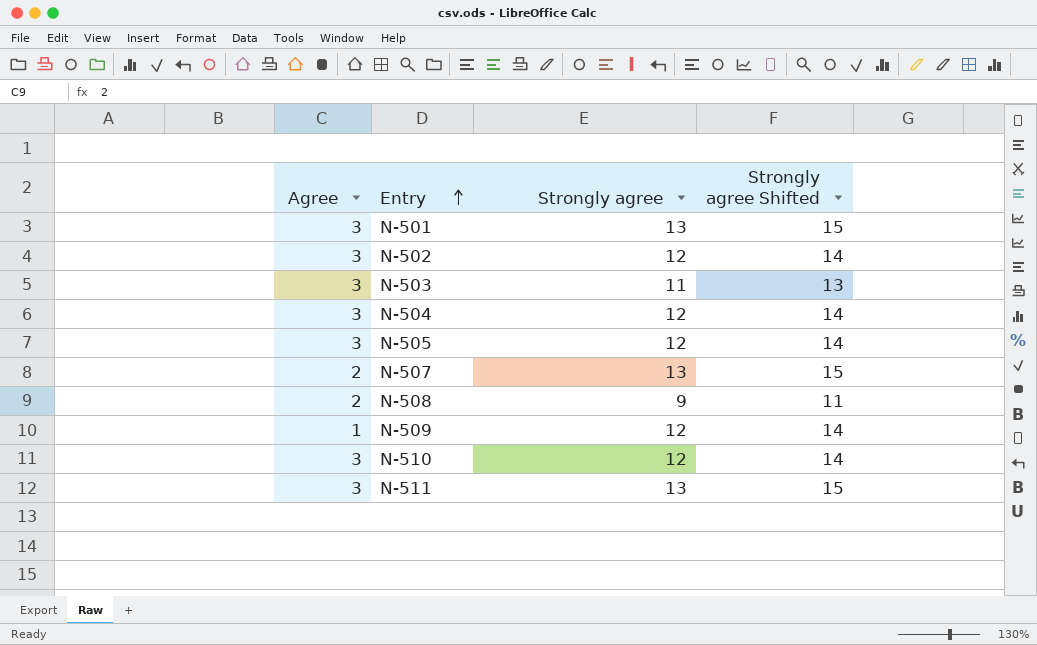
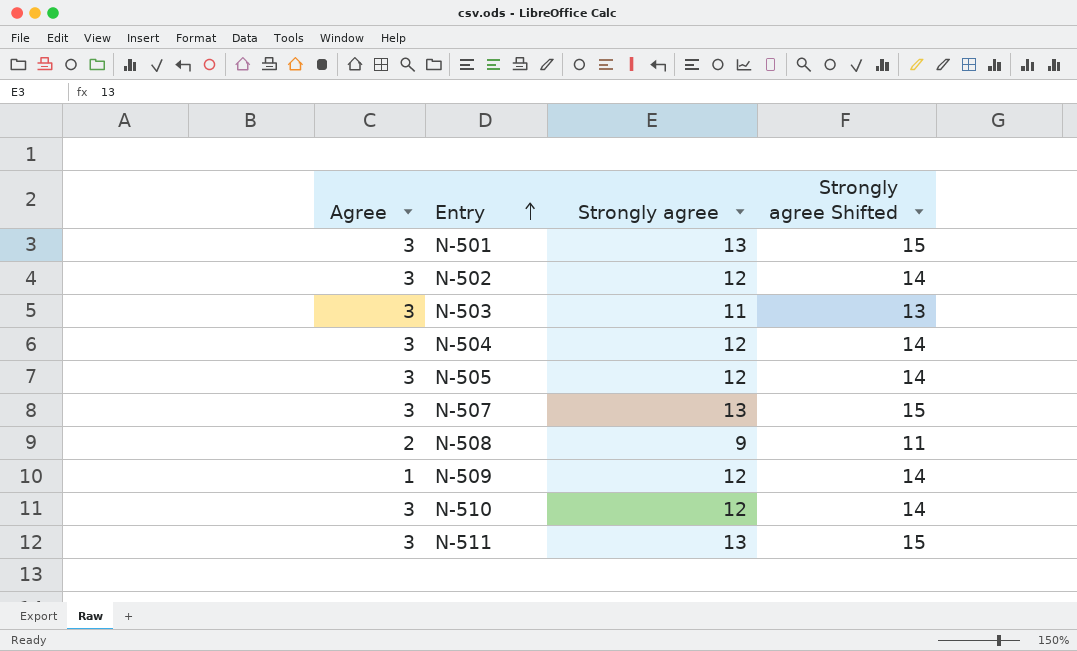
N-507 | Agree: 2 -> 3

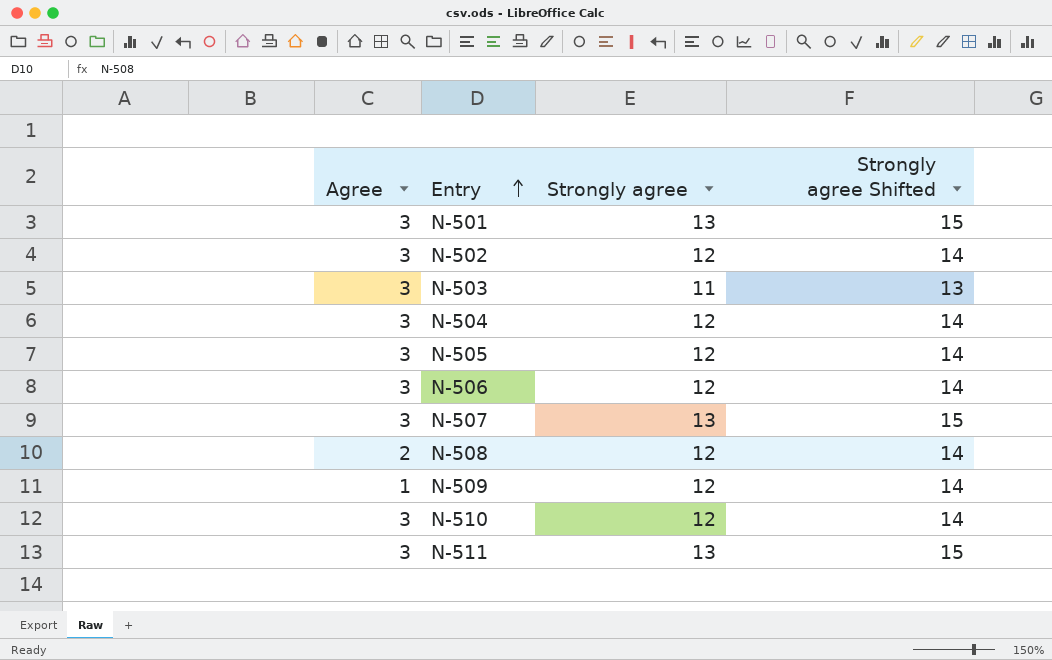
row N-506: none -> 3 | 12 | 14
N-508 | Strongly agree: 9 -> 12
N-508 | Strongly agree Shifted: 11 -> 14

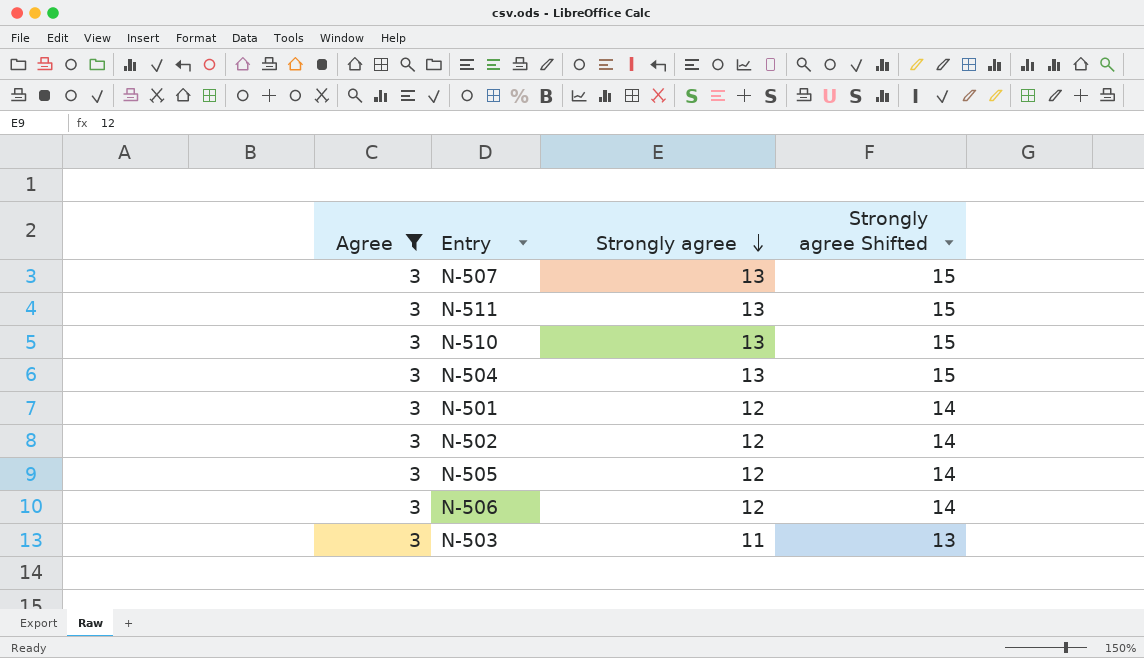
filter: none -> Agree = 3
row order: Entry ascending -> Strongly agree descending
N-510 | Strongly agree: 12 -> 13
N-510 | Strongly agree Shifted: 14 -> 15
N-504 | Strongly agree: 12 -> 13
N-504 | Strongly agree Shifted: 14 -> 15
N-501 | Strongly agree: 13 -> 12
N-501 | Strongly agree Shifted: 15 -> 14

